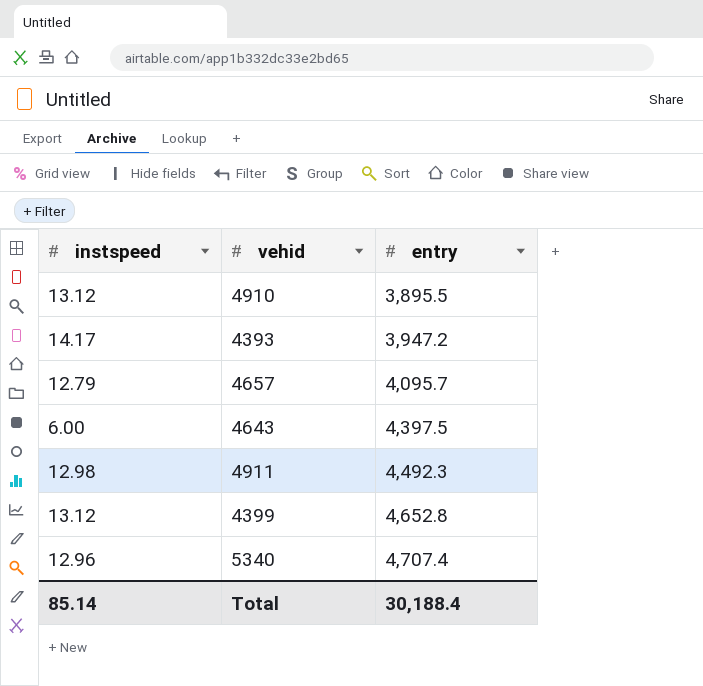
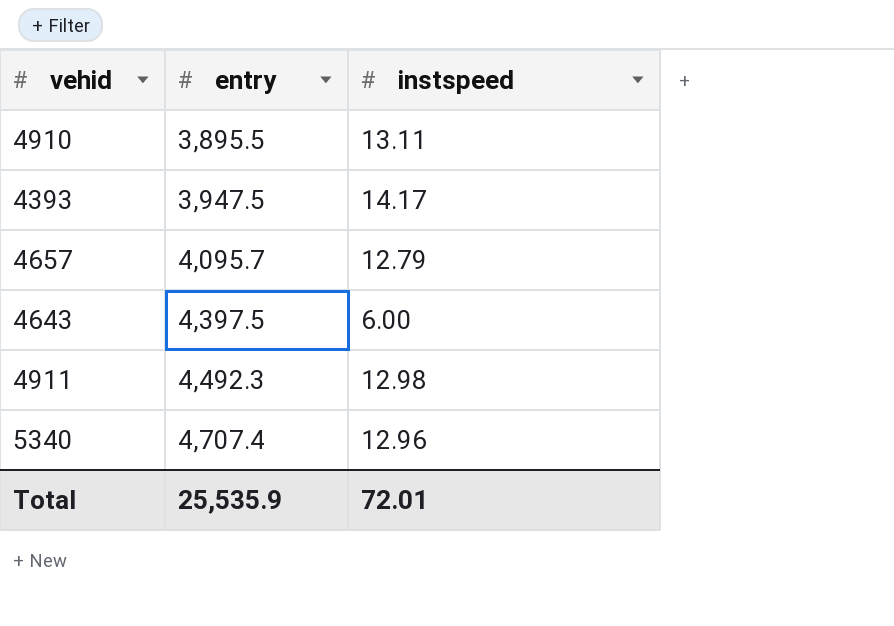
column instspeed | position: 1 -> 3
row 4399: 13.12 | 4,652.8 -> none
4910 | instspeed: 13.12 -> 13.11
4393 | entry: 3,947.2 -> 3,947.5
Total | entry: 30,188.4 -> 25,535.9
Total | instspeed: 85.14 -> 72.01

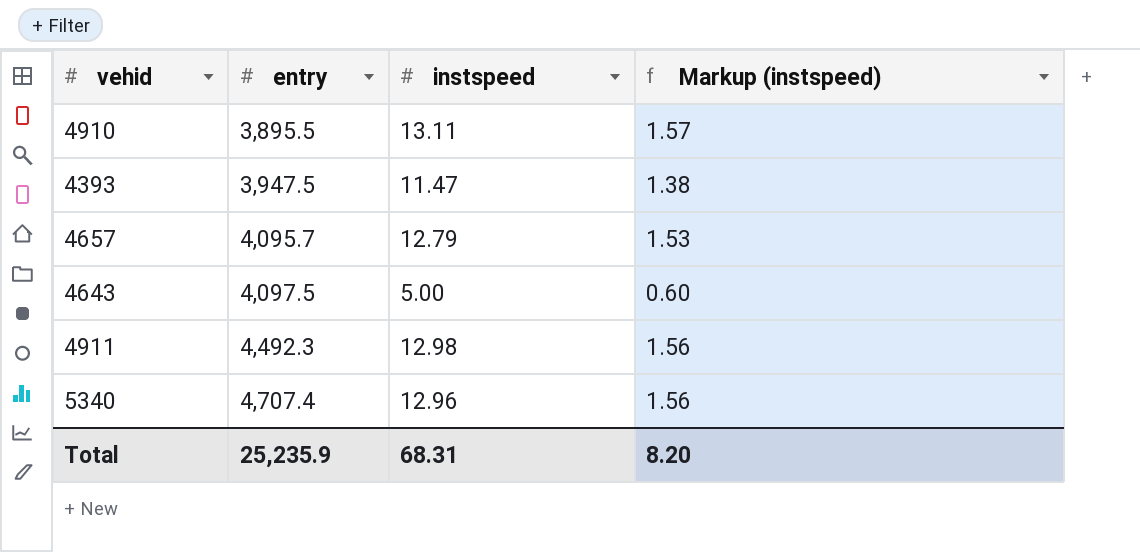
column Markup (instspeed) | formula: none -> [instspeed] * 0.12
4393 | instspeed: 14.17 -> 11.47
4643 | entry: 4,397.5 -> 4,097.5
4643 | instspeed: 6.00 -> 5.00
Total | entry: 25,535.9 -> 25,235.9
Total | instspeed: 72.01 -> 68.31

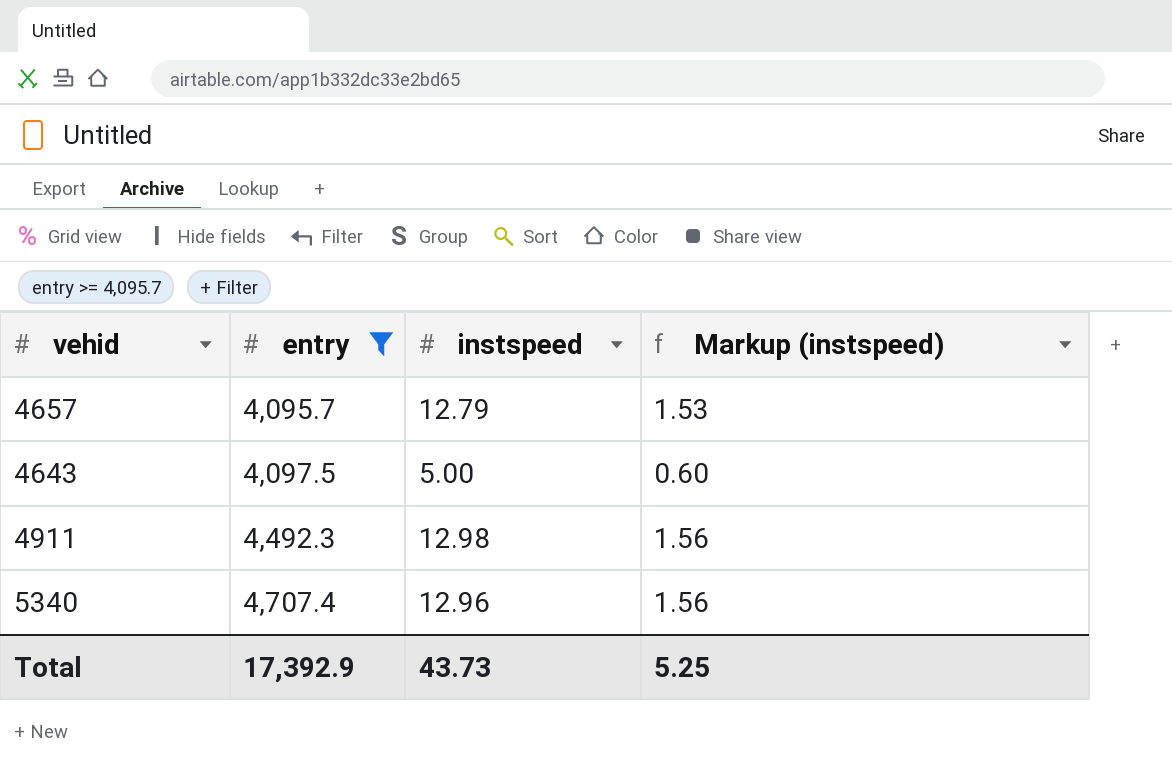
filter: none -> entry >= 4,095.7
Total | entry: 25,235.9 -> 17,392.9
Total | instspeed: 68.31 -> 43.73
Total | Markup (instspeed): 8.20 -> 5.25

